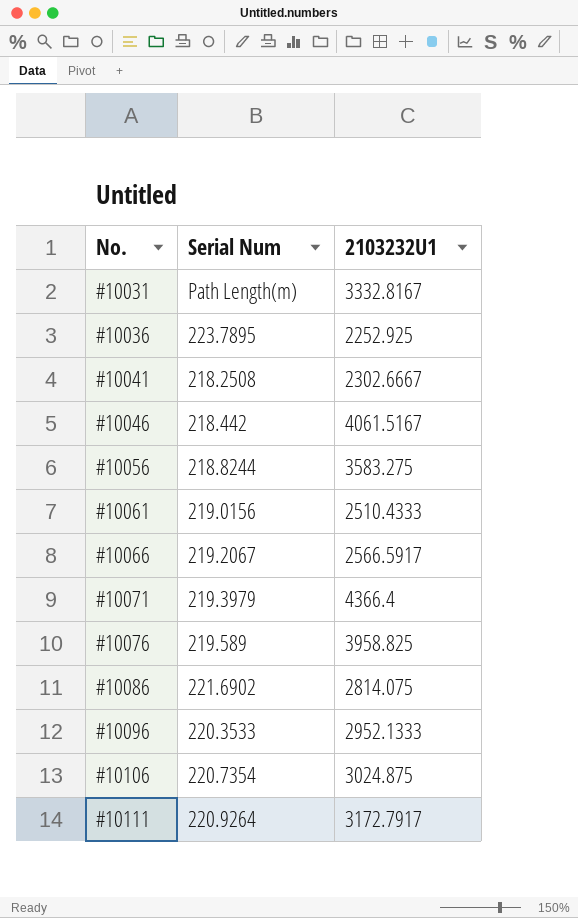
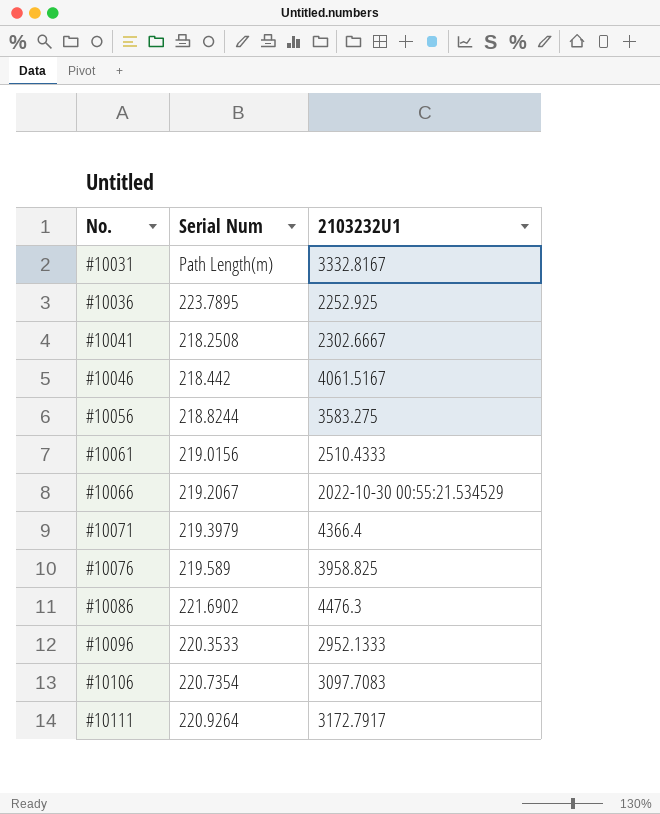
#10066 | 2103232U1: 2566.5917 -> 2022-10-30 00:55:21.534529
#10086 | 2103232U1: 2814.075 -> 4476.3
#10106 | 2103232U1: 3024.875 -> 3097.7083

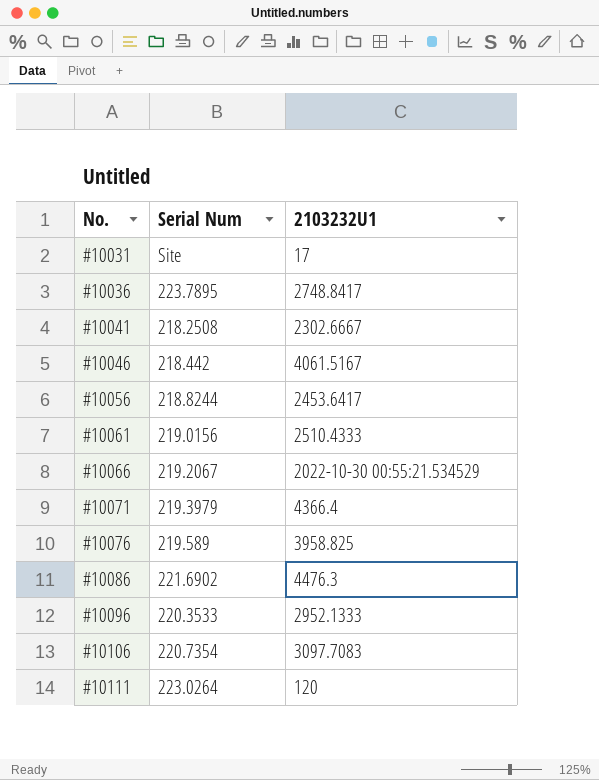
#10031 | Serial Num: Path Length(m) -> Site
#10031 | 2103232U1: 3332.8167 -> 17
#10036 | 2103232U1: 2252.925 -> 2748.8417
#10056 | 2103232U1: 3583.275 -> 2453.6417
#10111 | Serial Num: 220.9264 -> 223.0264
#10111 | 2103232U1: 3172.7917 -> 120

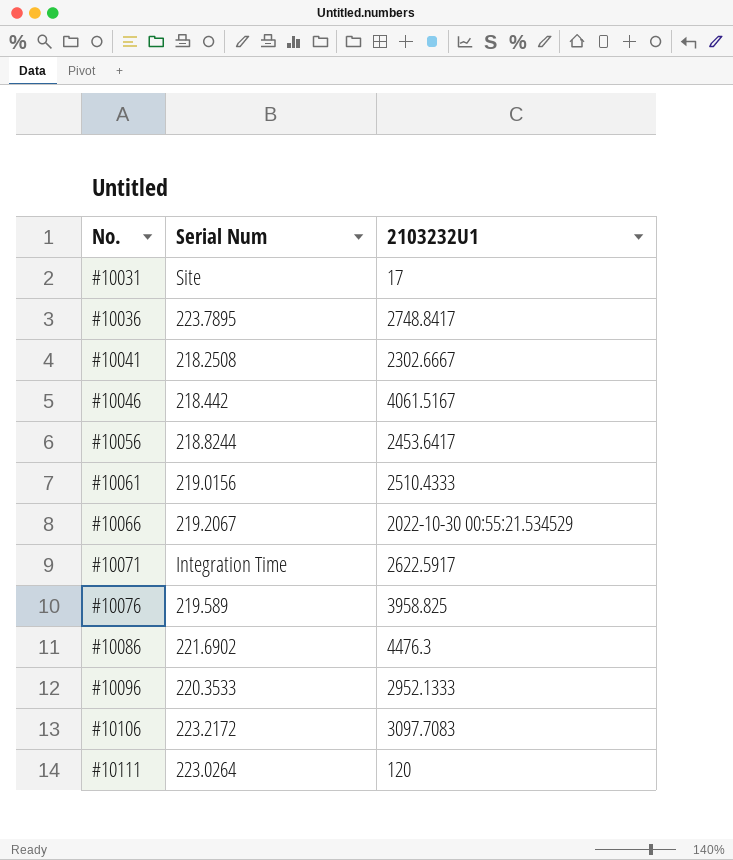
#10071 | Serial Num: 219.3979 -> Integration Time
#10071 | 2103232U1: 4366.4 -> 2622.5917
#10106 | Serial Num: 220.7354 -> 223.2172

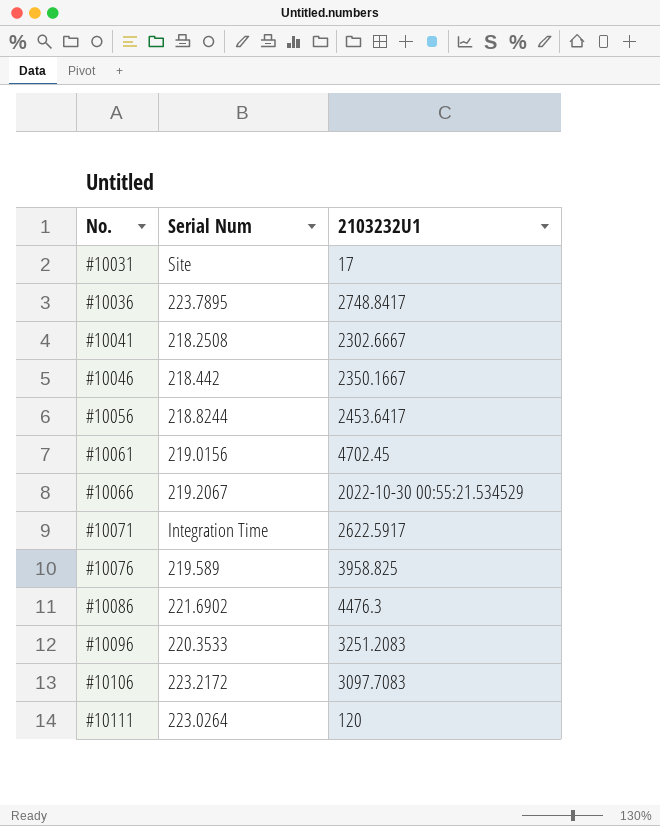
#10046 | 2103232U1: 4061.5167 -> 2350.1667
#10061 | 2103232U1: 2510.4333 -> 4702.45
#10096 | 2103232U1: 2952.1333 -> 3251.2083

